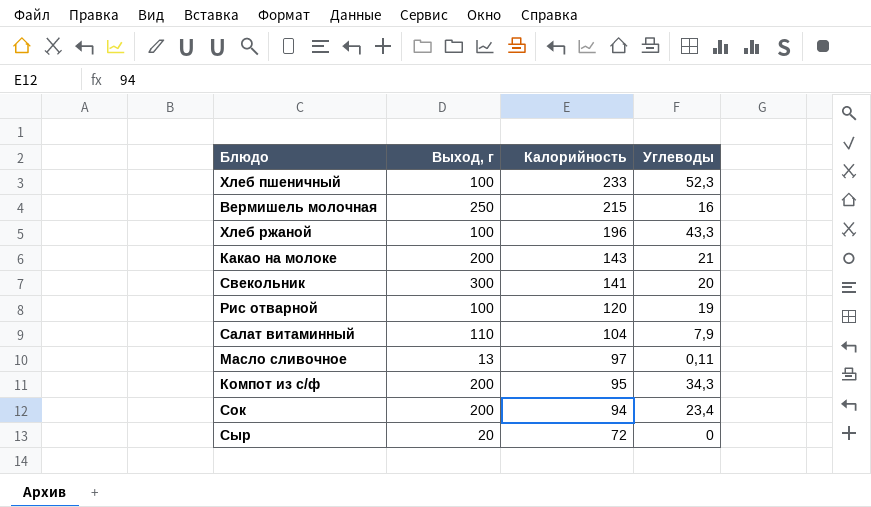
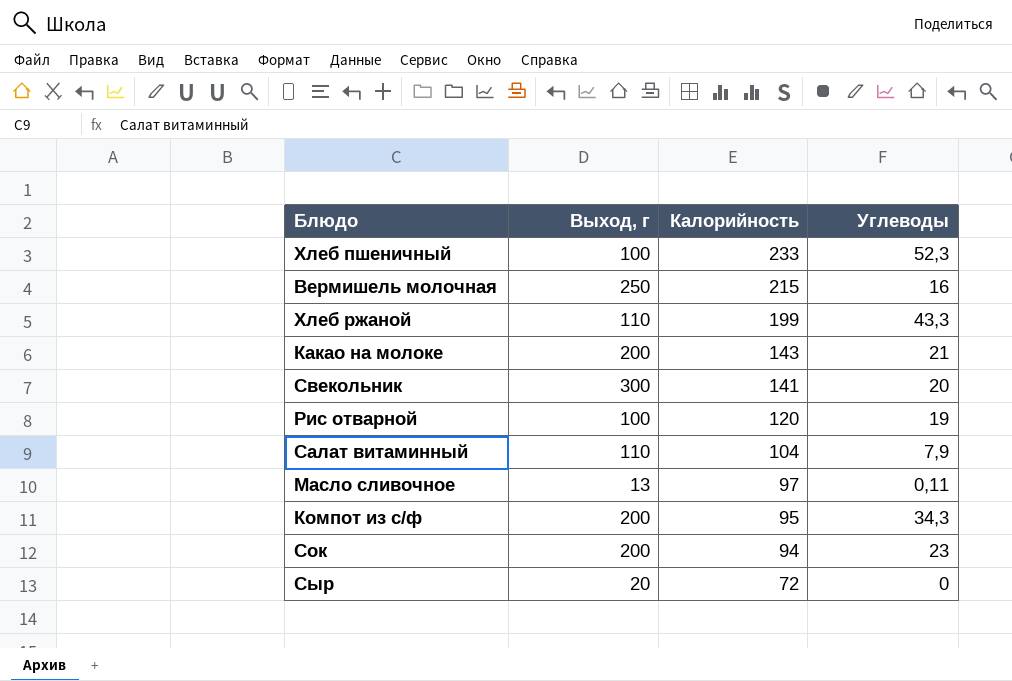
Хлеб ржаной | Выход, г: 100 -> 110
Хлеб ржаной | Калорийность: 196 -> 199
Сок | Углеводы: 23,4 -> 23

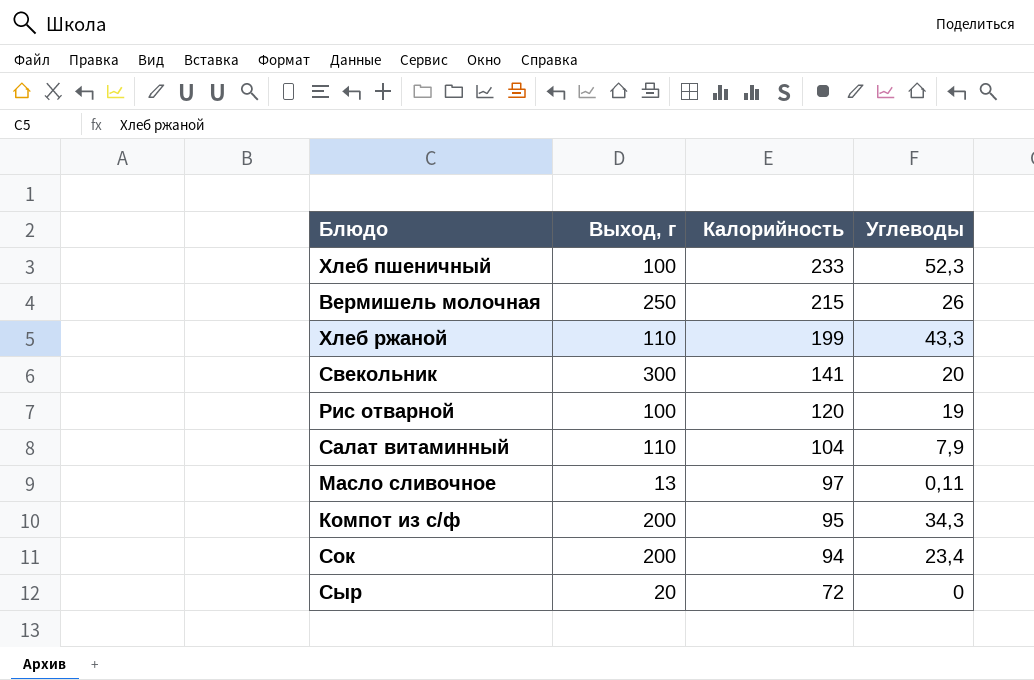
row Какао на молоке: 200 | 143 | 21 -> none
Вермишель молочная | Углеводы: 16 -> 26
Сок | Углеводы: 23 -> 23,4

